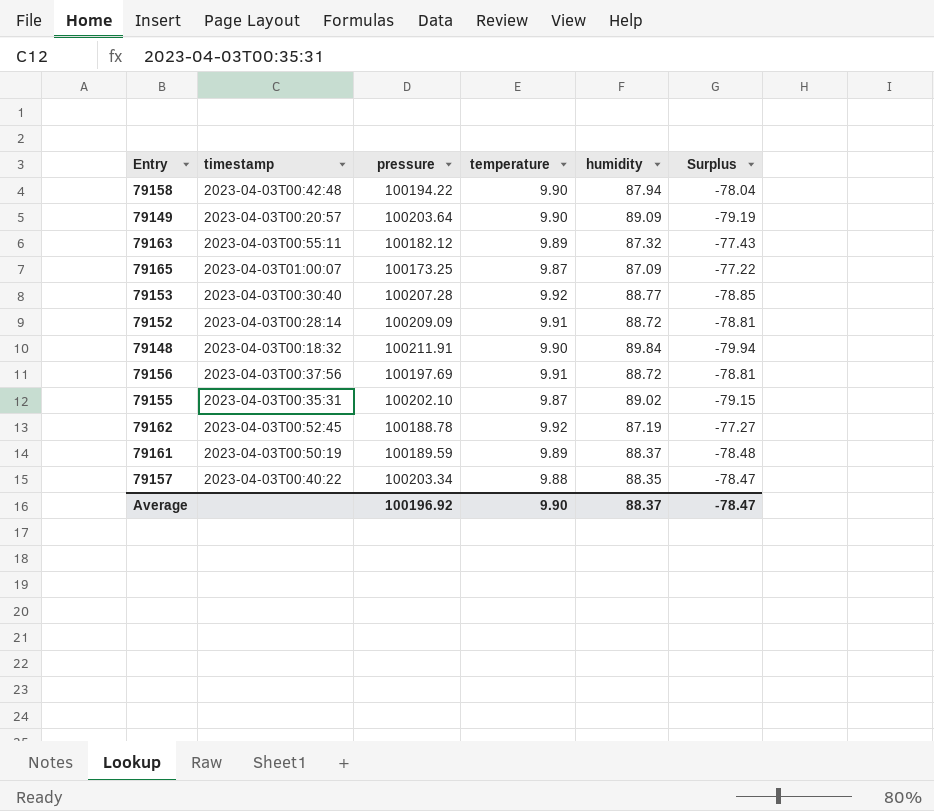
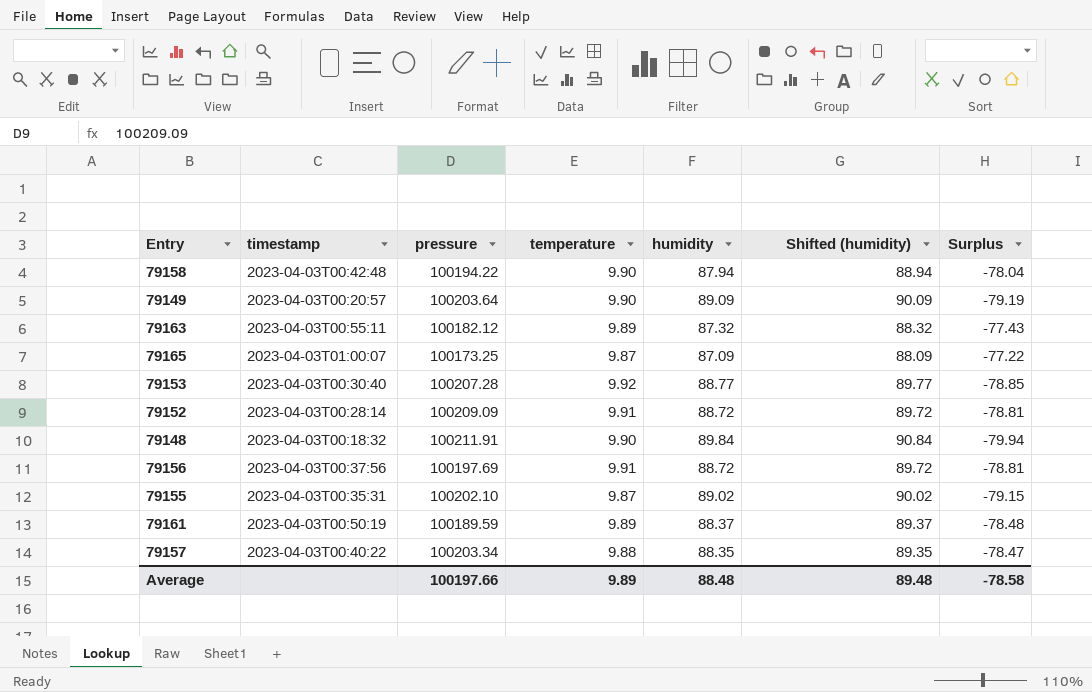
column Shifted (humidity) | formula: none -> [humidity] + 1
row 79162: 2023-04-03T00:52:45 | 100188.78 | 9.92 | 87.19 | -77.27 -> none
Average | pressure: 100196.92 -> 100197.66
Average | temperature: 9.90 -> 9.89
Average | humidity: 88.37 -> 88.48
Average | Surplus: -78.47 -> -78.58

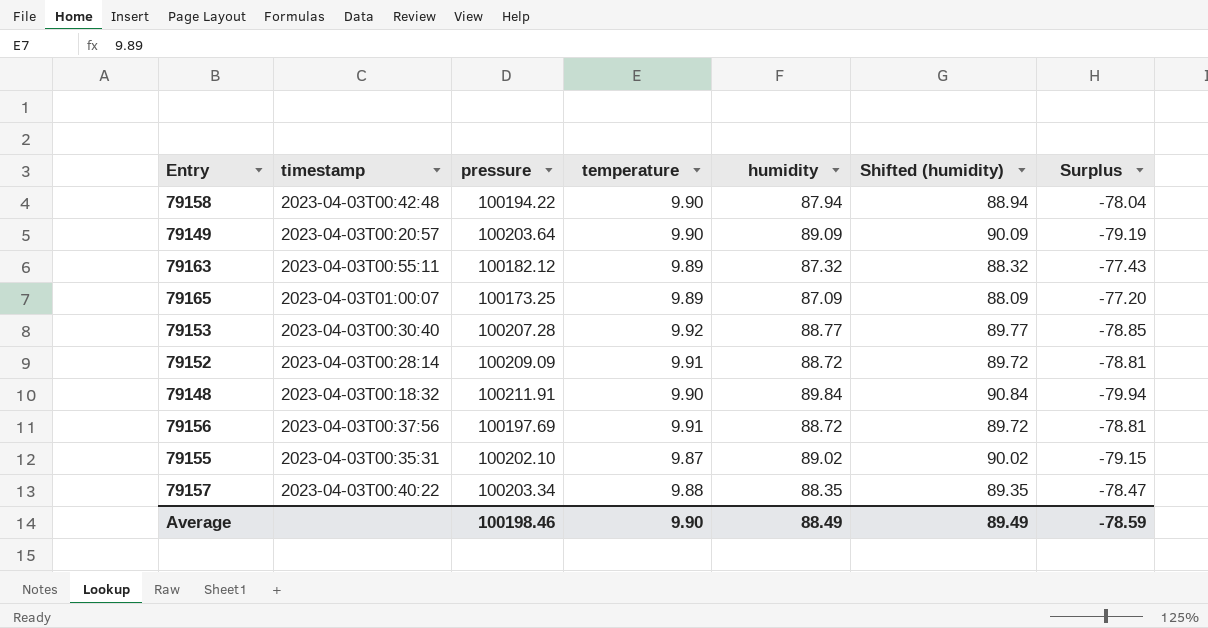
row 79161: 2023-04-03T00:50:19 | 100189.59 | 9.89 | 88.37 | 89.37 | -78.48 -> none
79165 | temperature: 9.87 -> 9.89
79165 | Surplus: -77.22 -> -77.20
Average | pressure: 100197.66 -> 100198.46
Average | temperature: 9.89 -> 9.90
Average | humidity: 88.48 -> 88.49
Average | Shifted (humidity): 89.48 -> 89.49
Average | Surplus: -78.58 -> -78.59

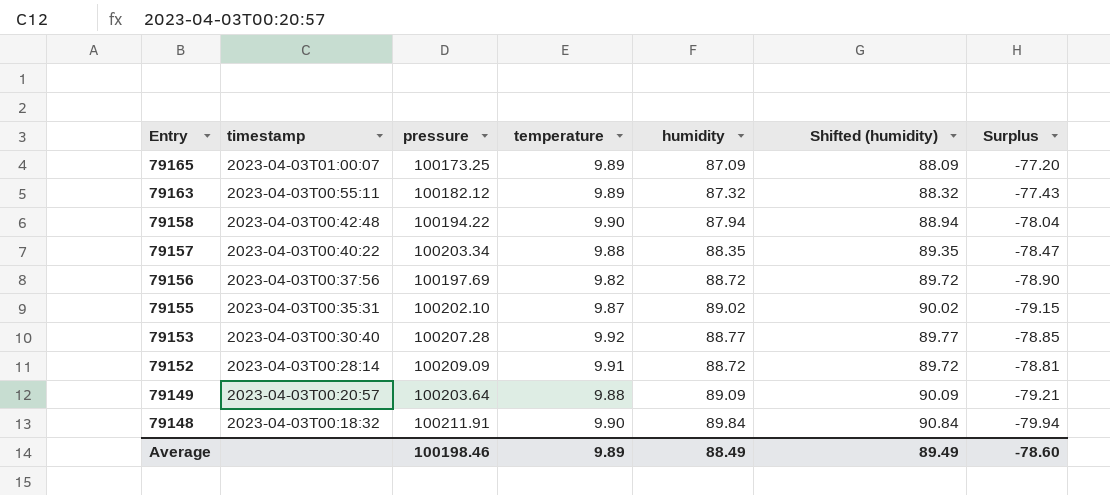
row order: none -> Entry descending
79156 | temperature: 9.91 -> 9.82
79156 | Surplus: -78.81 -> -78.90
79149 | temperature: 9.90 -> 9.88
79149 | Surplus: -79.19 -> -79.21
Average | temperature: 9.90 -> 9.89
Average | Surplus: -78.59 -> -78.60

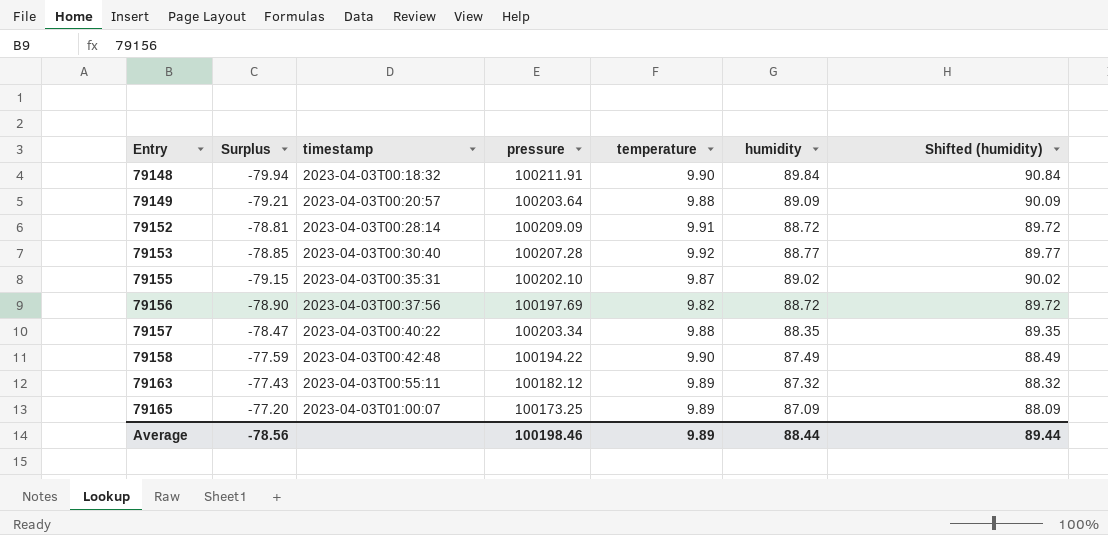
row order: Entry descending -> Entry ascending
column Surplus | position: 7 -> 2
79158 | Surplus: -78.04 -> -77.59
79158 | humidity: 87.94 -> 87.49
79158 | Shifted (humidity): 88.94 -> 88.49
Average | Surplus: -78.60 -> -78.56
Average | humidity: 88.49 -> 88.44
Average | Shifted (humidity): 89.49 -> 89.44

